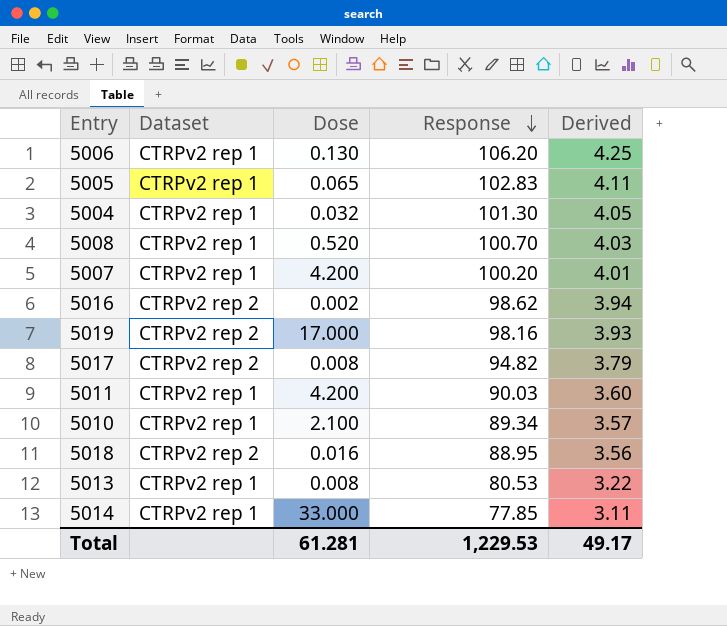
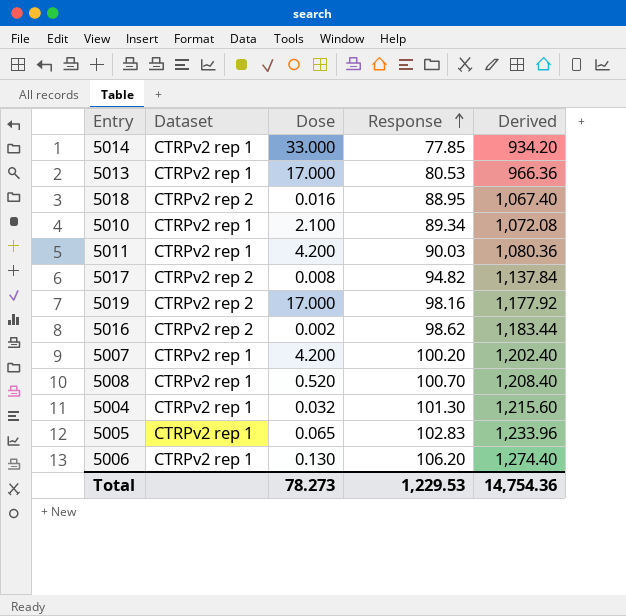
row order: Response descending -> Response ascending
column Derived | formula: [Response] * 0.04 -> [Response] * 12
5013 | Dose: 0.008 -> 17.000
Total | Dose: 61.281 -> 78.273
Total | Derived: 49.17 -> 14,754.36

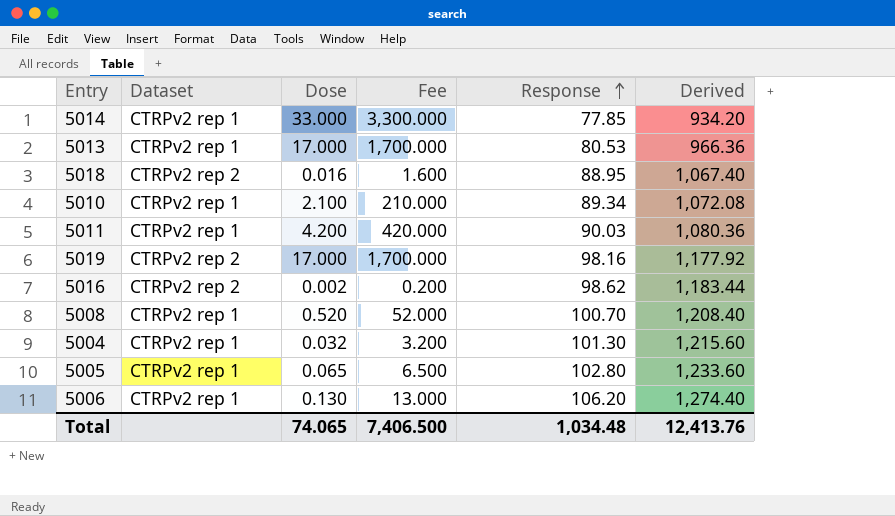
column Fee | formula: none -> [Dose] * 100
row 5017: CTRPv2 rep 2 | 0.008 | 94.82 | 1,137.84 -> none
row 5007: CTRPv2 rep 1 | 4.200 | 100.20 | 1,202.40 -> none
5005 | Response: 102.83 -> 102.80
5005 | Derived: 1,233.96 -> 1,233.60
Total | Dose: 78.273 -> 74.065
Total | Response: 1,229.53 -> 1,034.48
Total | Derived: 14,754.36 -> 12,413.76

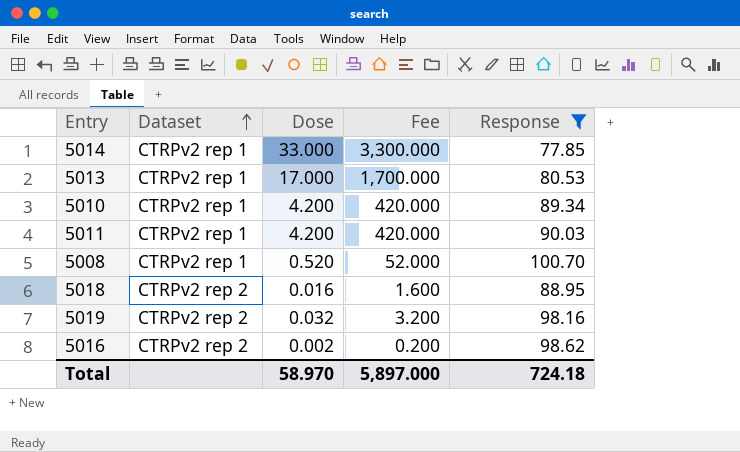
filter: none -> Response <= 100.70
row order: Response ascending -> Dataset ascending
column Derived | formula: [Response] * 12 -> none
5010 | Dose: 2.100 -> 4.200
5010 | Fee: 210.000 -> 420.000
5019 | Dose: 17.000 -> 0.032
5019 | Fee: 1,700.000 -> 3.200
Total | Dose: 74.065 -> 58.970
Total | Fee: 7,406.500 -> 5,897.000
Total | Response: 1,034.48 -> 724.18

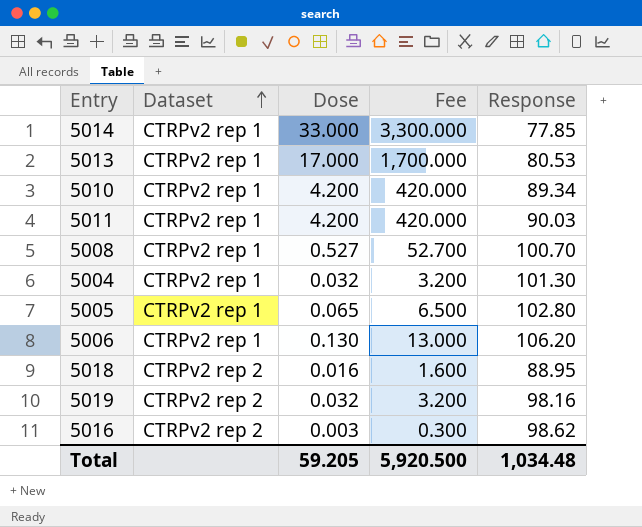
filter: Response <= 100.70 -> none
5008 | Dose: 0.520 -> 0.527
5008 | Fee: 52.000 -> 52.700
5016 | Dose: 0.002 -> 0.003
5016 | Fee: 0.200 -> 0.300
Total | Dose: 58.970 -> 59.205
Total | Fee: 5,897.000 -> 5,920.500
Total | Response: 724.18 -> 1,034.48

